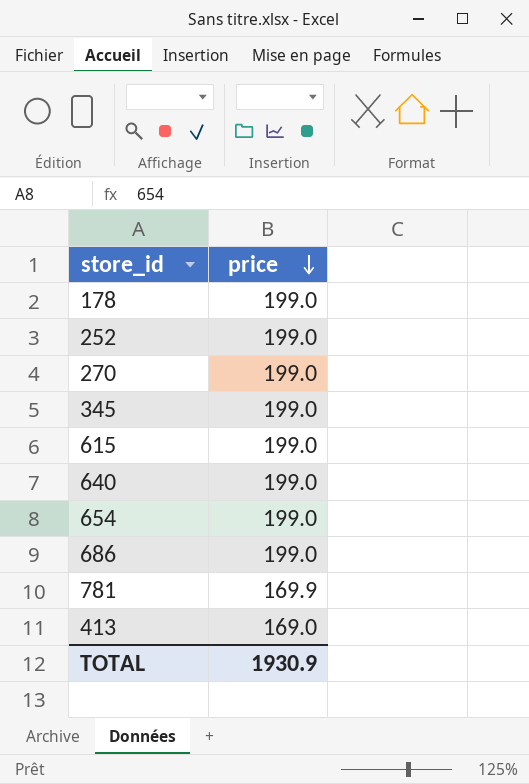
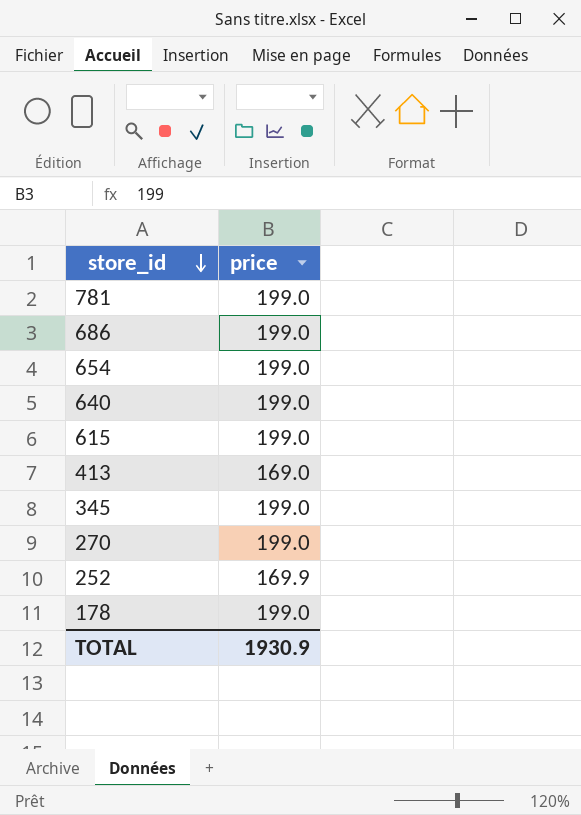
row order: price descending -> store_id descending
781 | price: 169.9 -> 199.0
252 | price: 199.0 -> 169.9

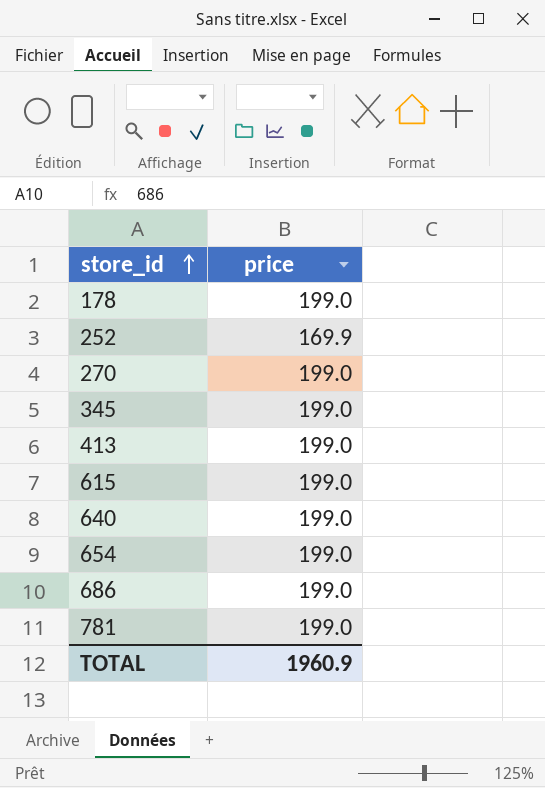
row order: store_id descending -> store_id ascending
413 | price: 169.0 -> 199.0
TOTAL | price: 1930.9 -> 1960.9

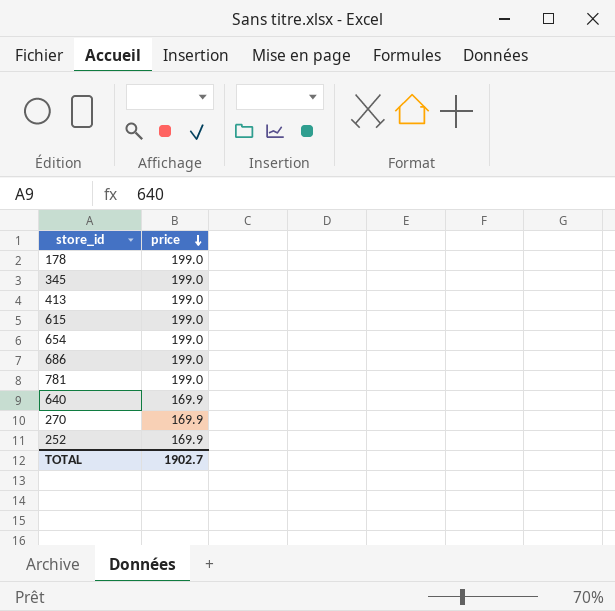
row order: store_id ascending -> price descending
640 | price: 199.0 -> 169.9
270 | price: 199.0 -> 169.9
TOTAL | price: 1960.9 -> 1902.7

